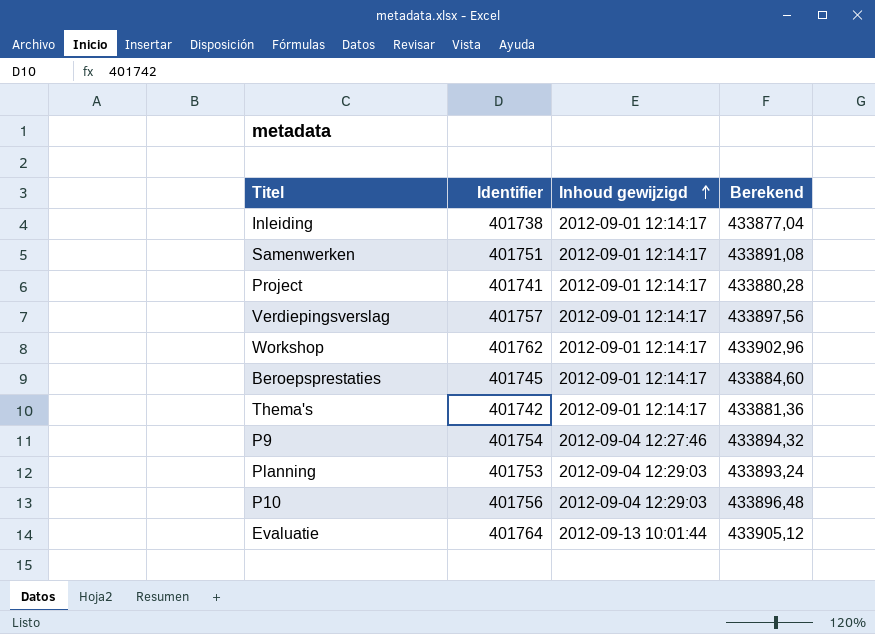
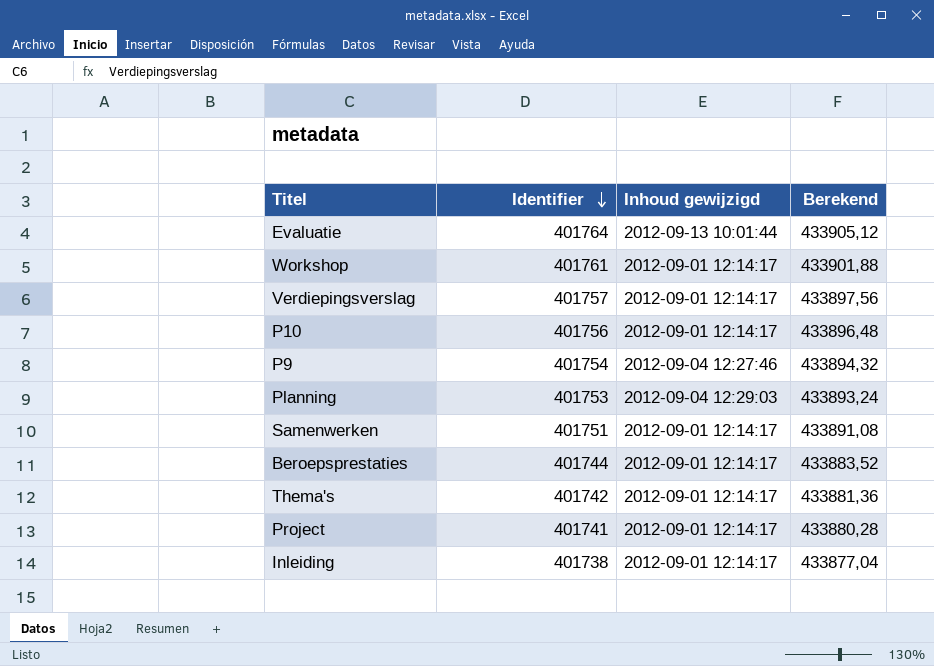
row order: Inhoud gewijzigd ascending -> Identifier descending
Workshop | Identifier: 401762 -> 401761
Workshop | Berekend: 433902,96 -> 433901,88
P10 | Inhoud gewijzigd: 2012-09-04 12:29:03 -> 2012-09-01 12:14:17
Beroepsprestaties | Identifier: 401745 -> 401744
Beroepsprestaties | Berekend: 433884,60 -> 433883,52

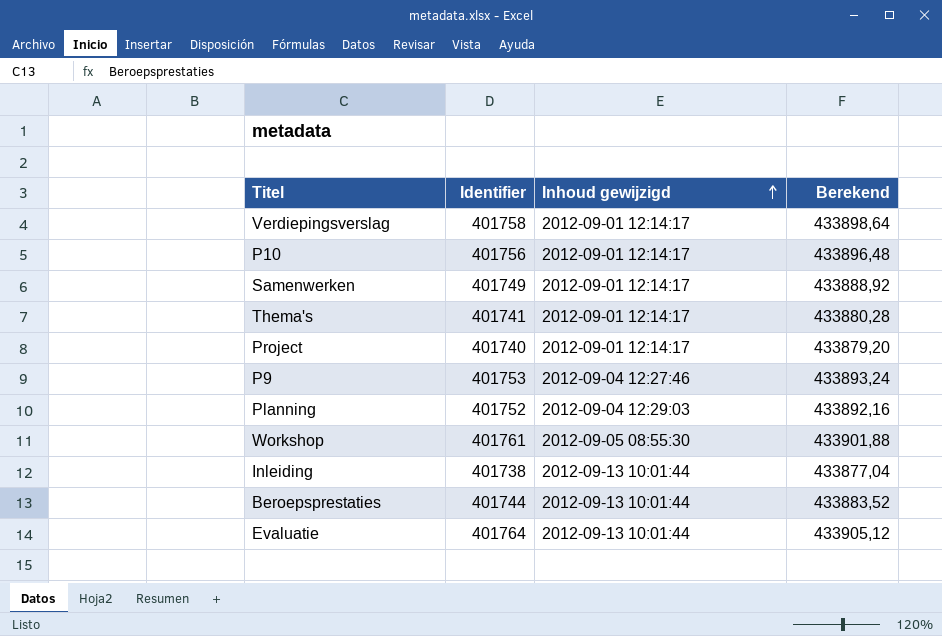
row order: Identifier descending -> Inhoud gewijzigd ascending
Verdiepingsverslag | Identifier: 401757 -> 401758
Verdiepingsverslag | Berekend: 433897,56 -> 433898,64
Samenwerken | Identifier: 401751 -> 401749
Samenwerken | Berekend: 433891,08 -> 433888,92
Thema's | Identifier: 401742 -> 401741
Thema's | Berekend: 433881,36 -> 433880,28
Project | Identifier: 401741 -> 401740
Project | Berekend: 433880,28 -> 433879,20
P9 | Identifier: 401754 -> 401753
P9 | Berekend: 433894,32 -> 433893,24
Planning | Identifier: 401753 -> 401752
Planning | Berekend: 433893,24 -> 433892,16
Workshop | Inhoud gewijzigd: 2012-09-01 12:14:17 -> 2012-09-05 08:55:30
Inleiding | Inhoud gewijzigd: 2012-09-01 12:14:17 -> 2012-09-13 10:01:44
Beroepsprestaties | Inhoud gewijzigd: 2012-09-01 12:14:17 -> 2012-09-13 10:01:44

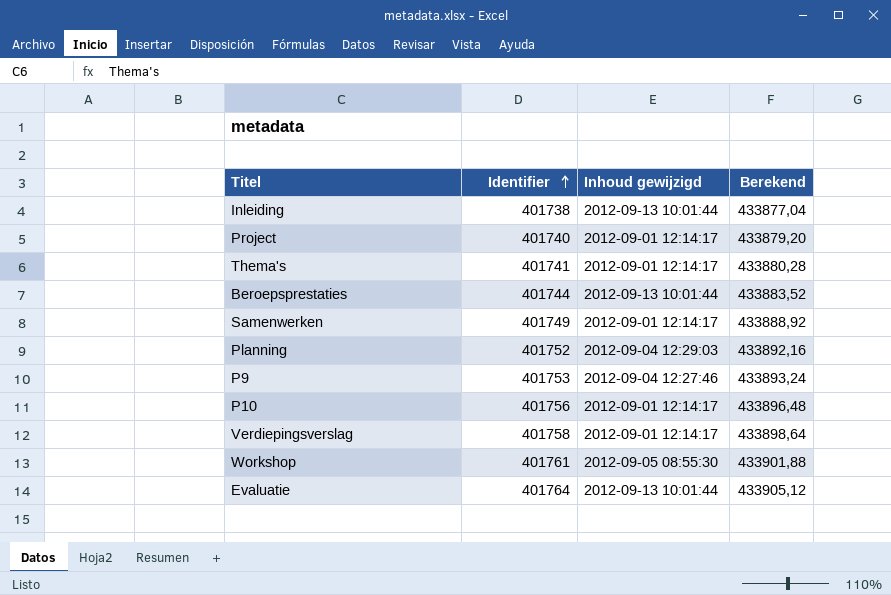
row order: Inhoud gewijzigd ascending -> Identifier ascending

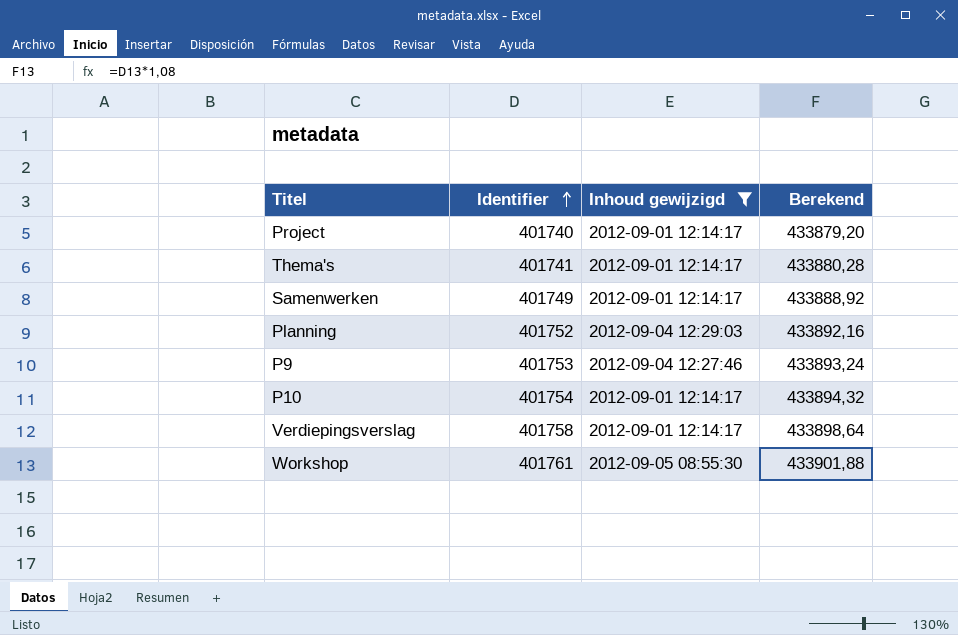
filter: none -> Inhoud gewijzigd != 2012-09-13 10:01:44
P10 | Identifier: 401756 -> 401754
P10 | Berekend: 433896,48 -> 433894,32

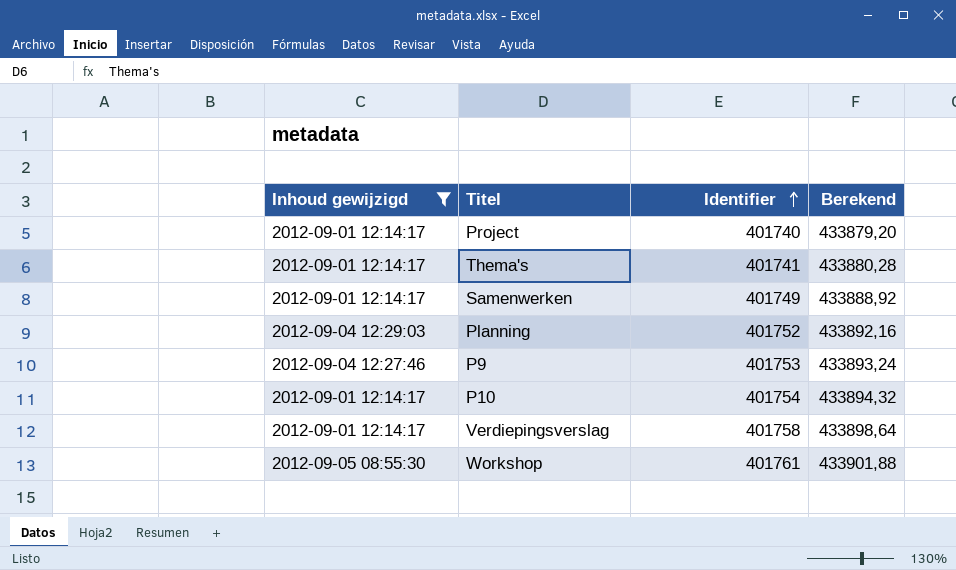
column Inhoud gewijzigd | position: 3 -> 1

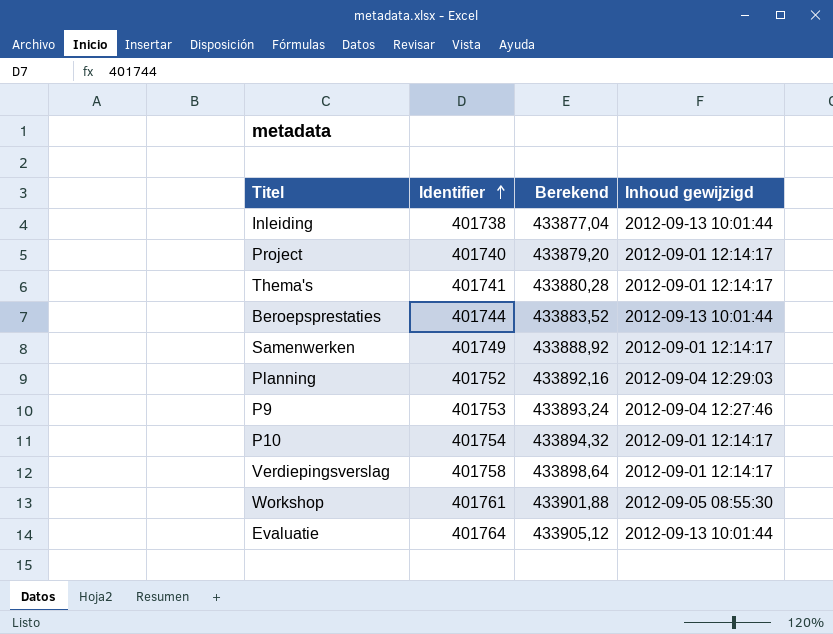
filter: Inhoud gewijzigd != 2012-09-13 10:01:44 -> none
column Inhoud gewijzigd | position: 1 -> 4

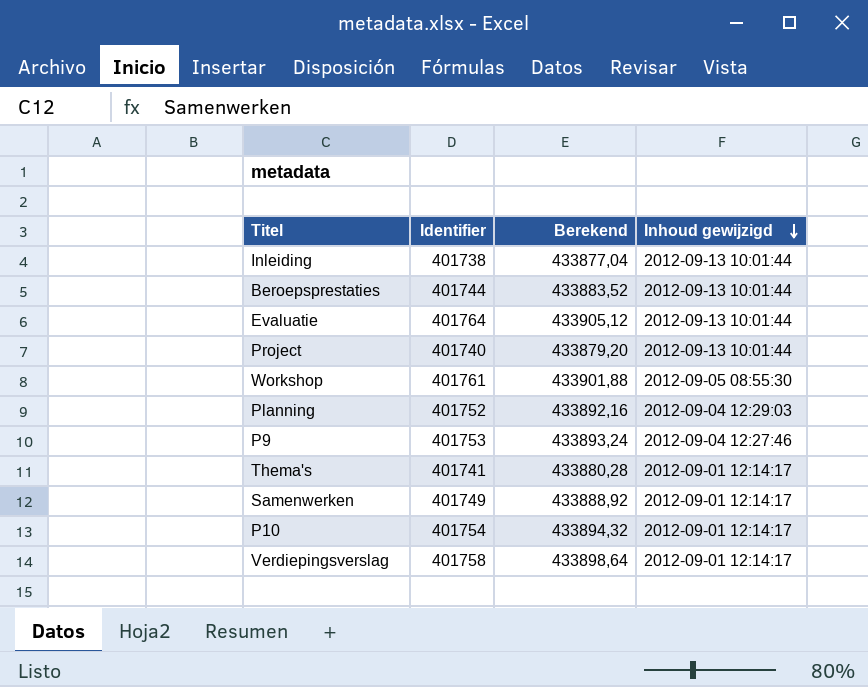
row order: Identifier ascending -> Inhoud gewijzigd descending
Project | Inhoud gewijzigd: 2012-09-01 12:14:17 -> 2012-09-13 10:01:44

